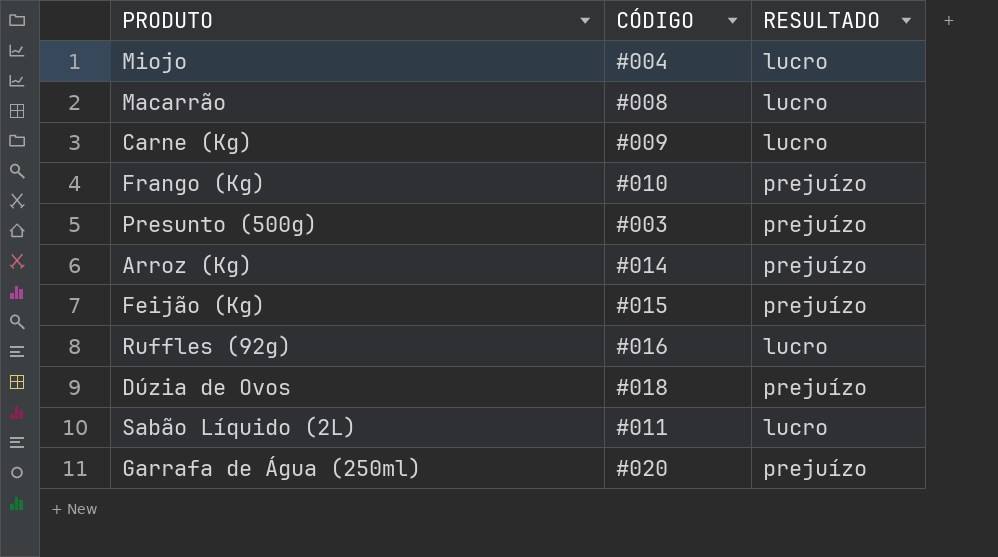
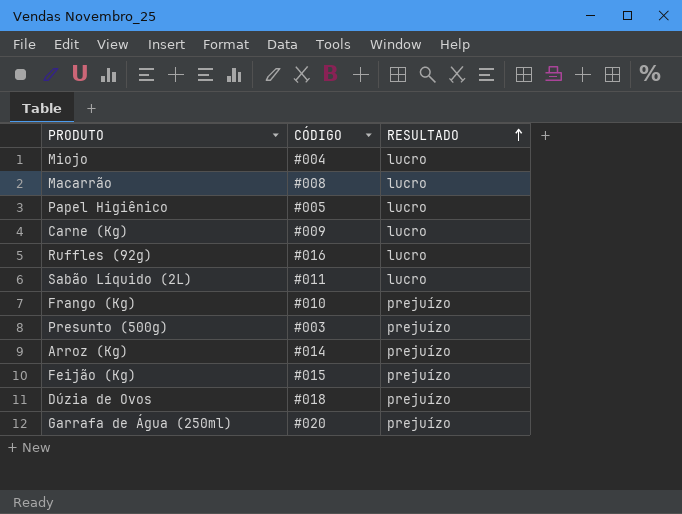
row order: none -> RESULTADO ascending
row Papel Higiênico: none -> #005 | lucro

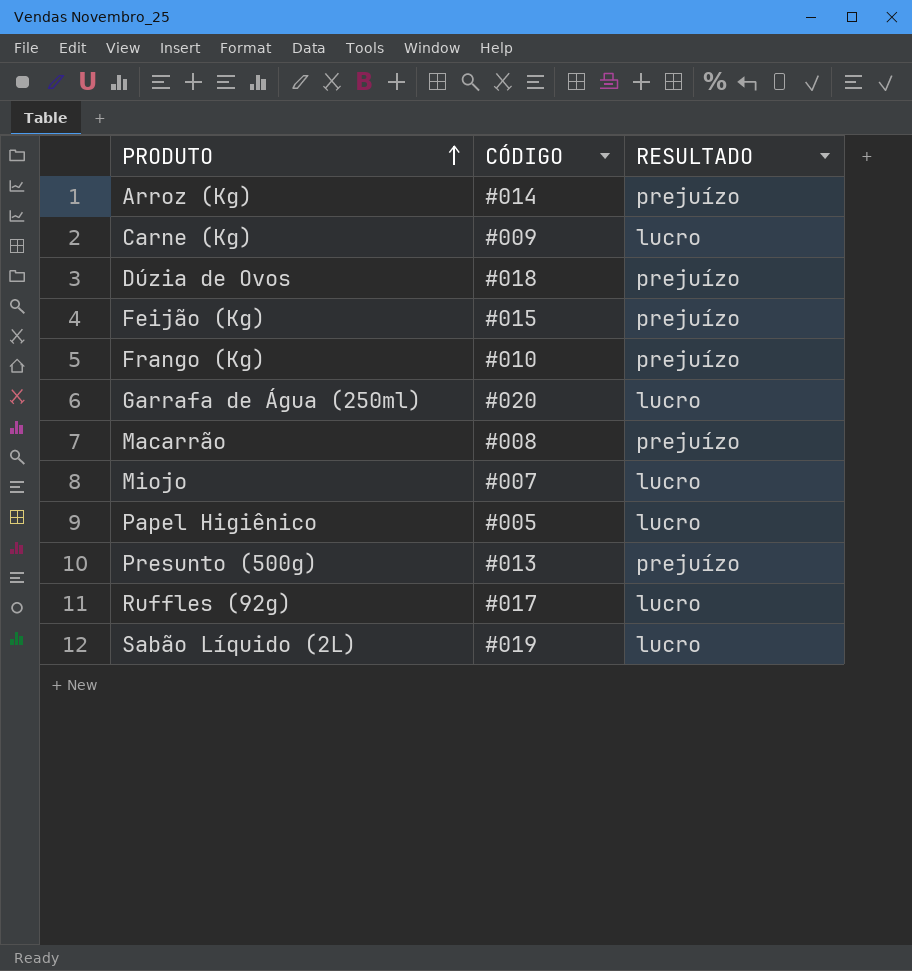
row order: RESULTADO ascending -> PRODUTO ascending
Garrafa de Água (250ml) | RESULTADO: prejuízo -> lucro
Macarrão | RESULTADO: lucro -> prejuízo
Miojo | CÓDIGO: #004 -> #007
Presunto (500g) | CÓDIGO: #003 -> #013
Ruffles (92g) | CÓDIGO: #016 -> #017
Sabão Líquido (2L) | CÓDIGO: #011 -> #019

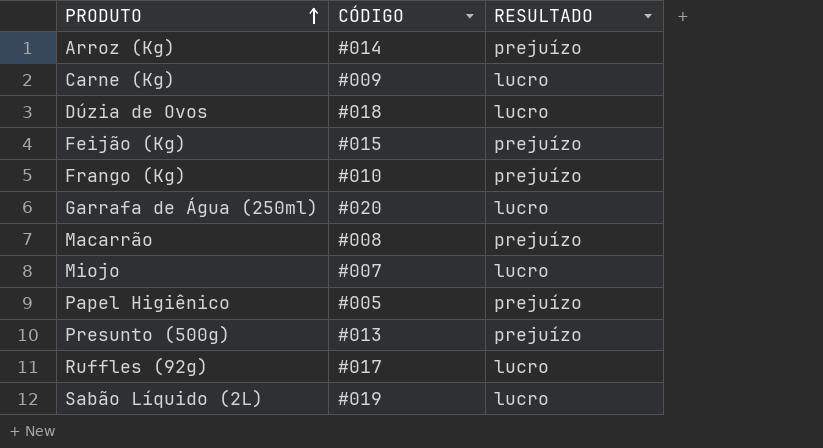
Dúzia de Ovos | RESULTADO: prejuízo -> lucro
Papel Higiênico | RESULTADO: lucro -> prejuízo

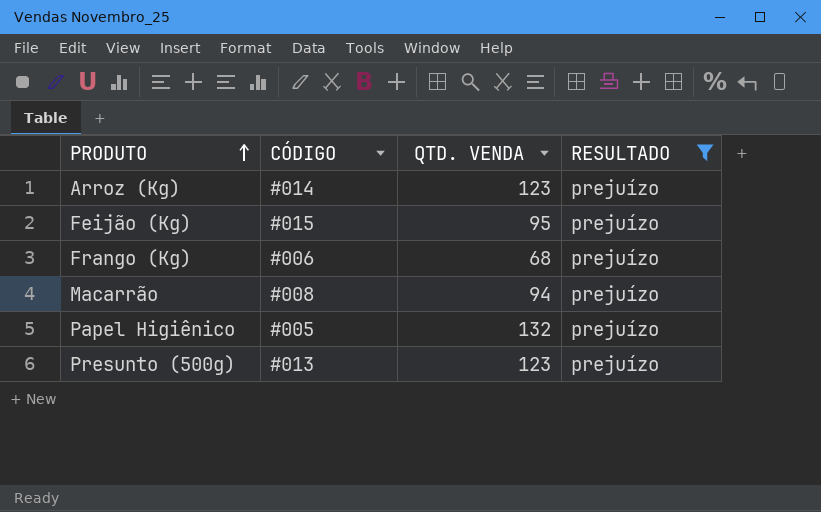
filter: none -> RESULTADO = prejuízo
column QTD. VENDA | position: none -> 3
Frango (Kg) | CÓDIGO: #010 -> #006

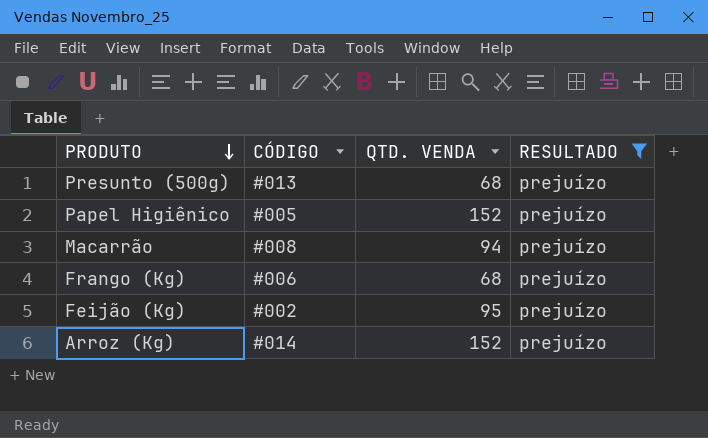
row order: PRODUTO ascending -> PRODUTO descending
Presunto (500g) | QTD. VENDA: 123 -> 68
Papel Higiênico | QTD. VENDA: 132 -> 152
Feijão (Kg) | CÓDIGO: #015 -> #002
Arroz (Kg) | QTD. VENDA: 123 -> 152

